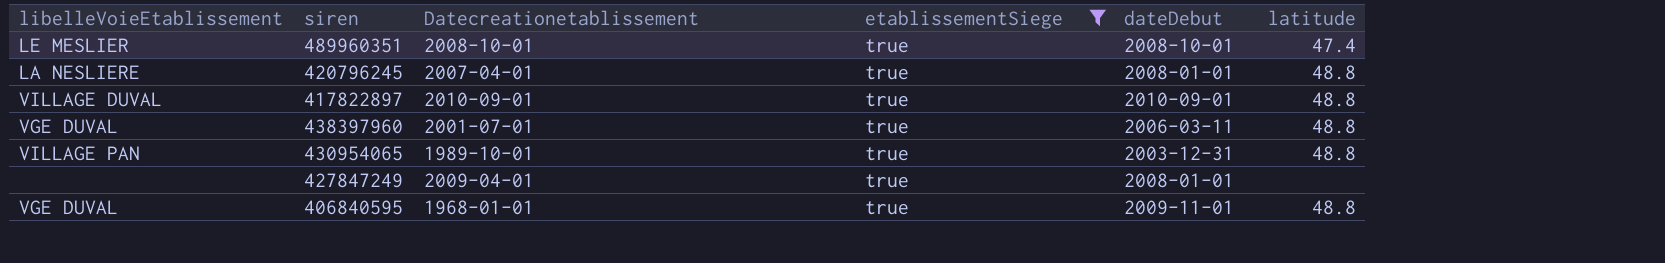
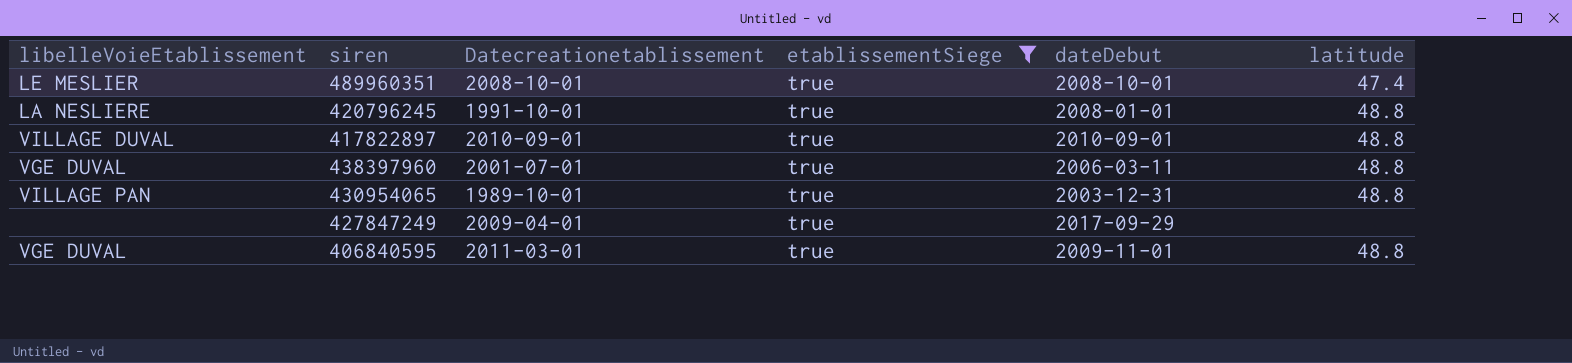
420796245 | Datecreationetablissement: 2007-04-01 -> 1991-10-01
427847249 | dateDebut: 2008-01-01 -> 2017-09-29
406840595 | Datecreationetablissement: 1968-01-01 -> 2011-03-01

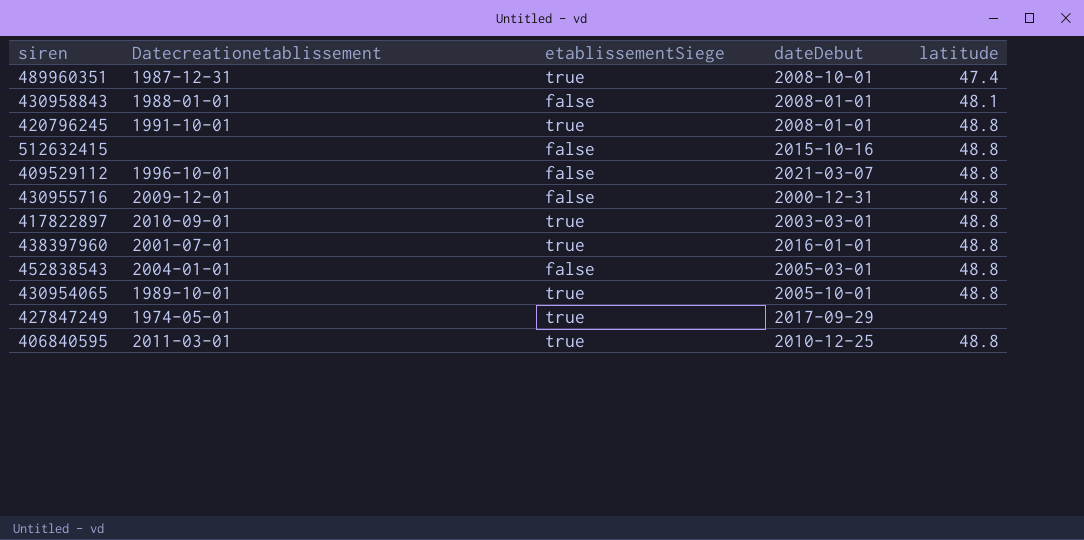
filter: etablissementSiege = true -> none
column libelleVoieEtablissement | position: 1 -> none
489960351 | Datecreationetablissement: 2008-10-01 -> 1987-12-31
417822897 | dateDebut: 2010-09-01 -> 2003-03-01
438397960 | dateDebut: 2006-03-11 -> 2016-01-01
430954065 | dateDebut: 2003-12-31 -> 2005-10-01
427847249 | Datecreationetablissement: 2009-04-01 -> 1974-05-01
406840595 | dateDebut: 2009-11-01 -> 2010-12-25

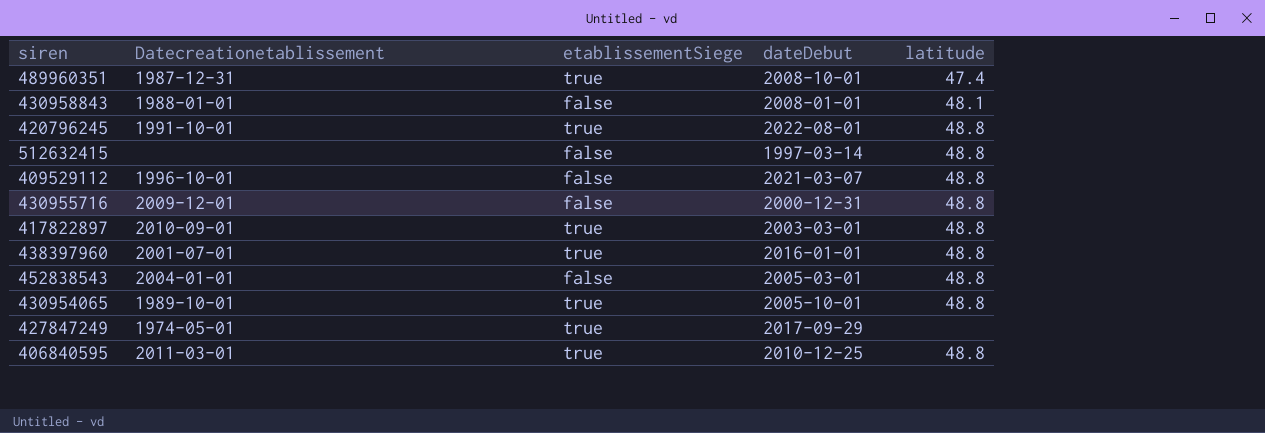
420796245 | dateDebut: 2008-01-01 -> 2022-08-01
512632415 | dateDebut: 2015-10-16 -> 1997-03-14

